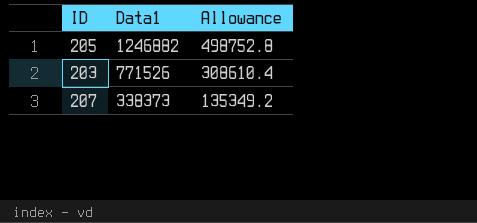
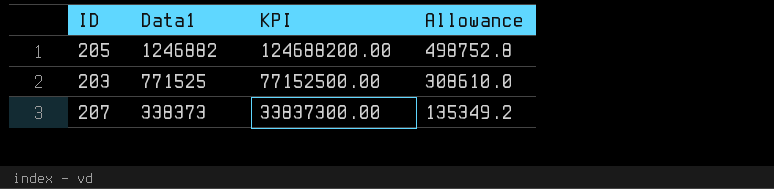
column KPI | formula: none -> [Data1] * 100
203 | Data1: 771526 -> 771525
203 | Allowance: 308610.4 -> 308610.0

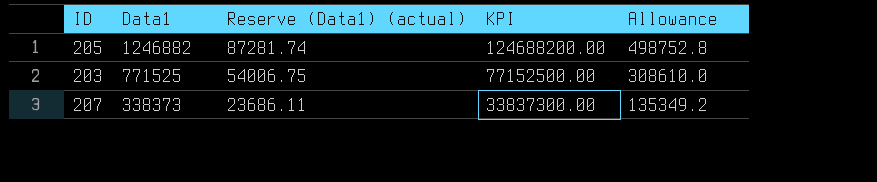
column Reserve (Data1) (actual) | formula: none -> [Data1] * 0.07

